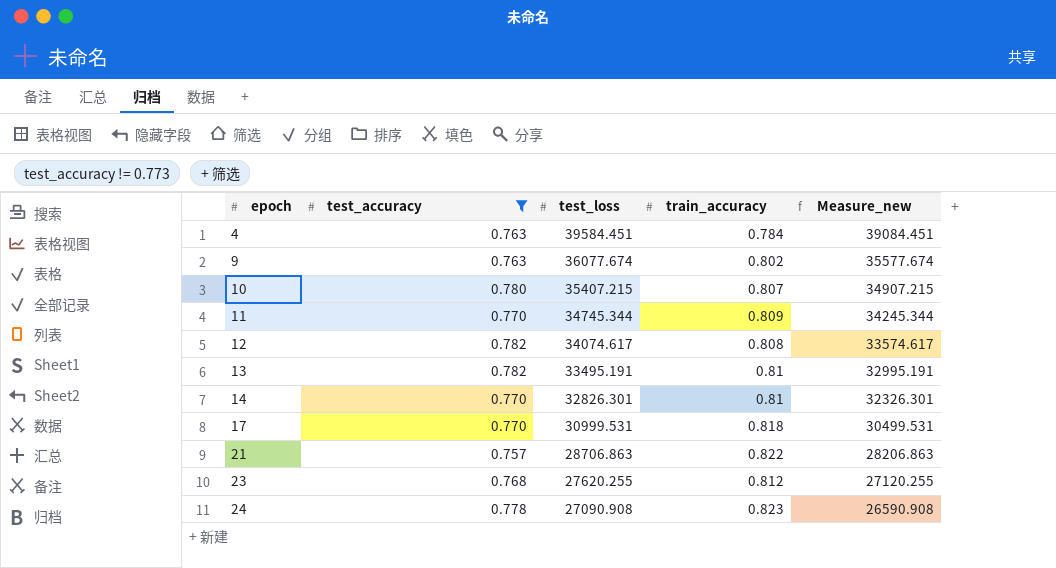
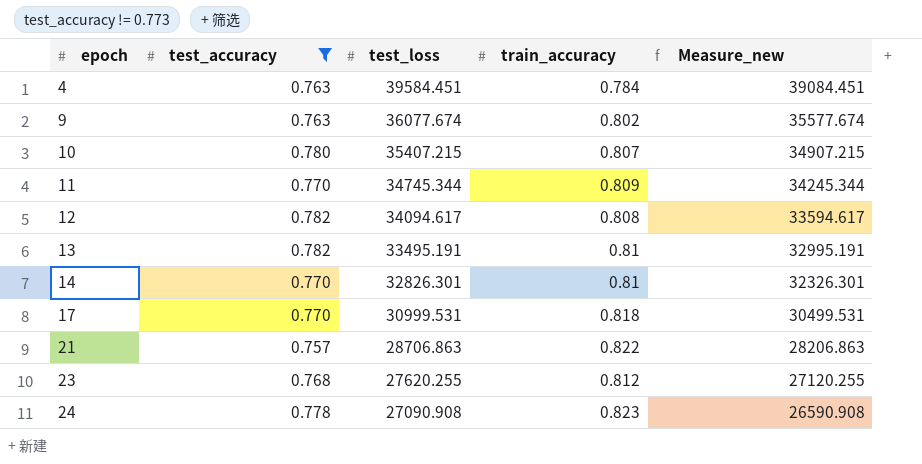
12 | test_loss: 34074.617 -> 34094.617
12 | Measure_new: 33574.617 -> 33594.617

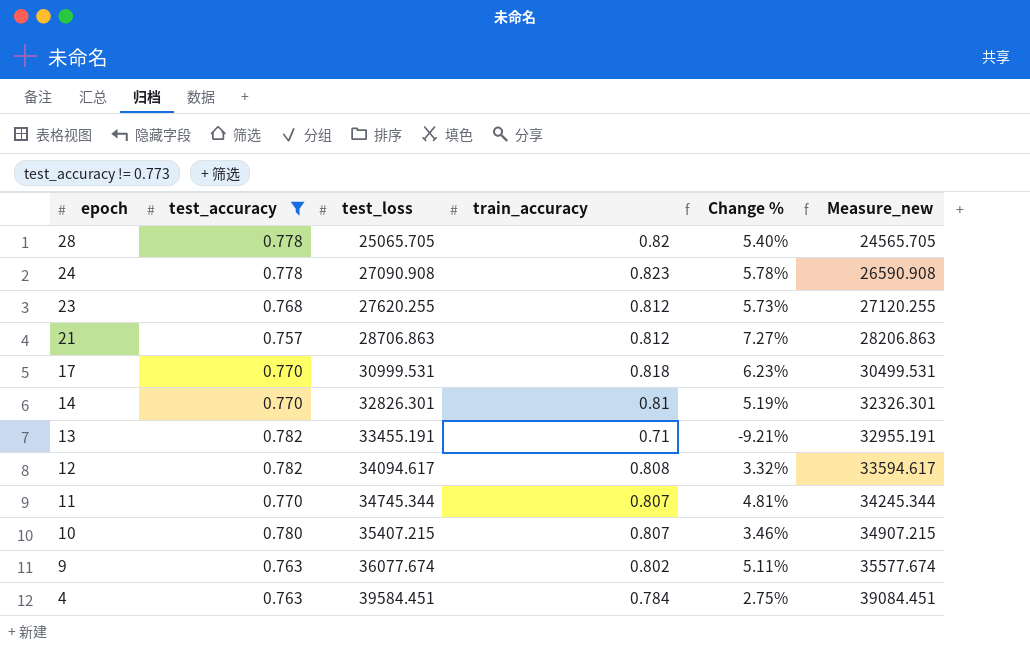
row order: epoch ascending -> epoch descending
column Change % | formula: none -> ([train_accuracy] - [test_accuracy]) / [test_accuracy]
row 28: none -> 0.778 | 25065.705 | 0.82 | 5.40% | 24565.705
21 | train_accuracy: 0.822 -> 0.812
13 | test_loss: 33495.191 -> 33455.191
13 | train_accuracy: 0.81 -> 0.71
13 | Measure_new: 32995.191 -> 32955.191
11 | train_accuracy: 0.809 -> 0.807

